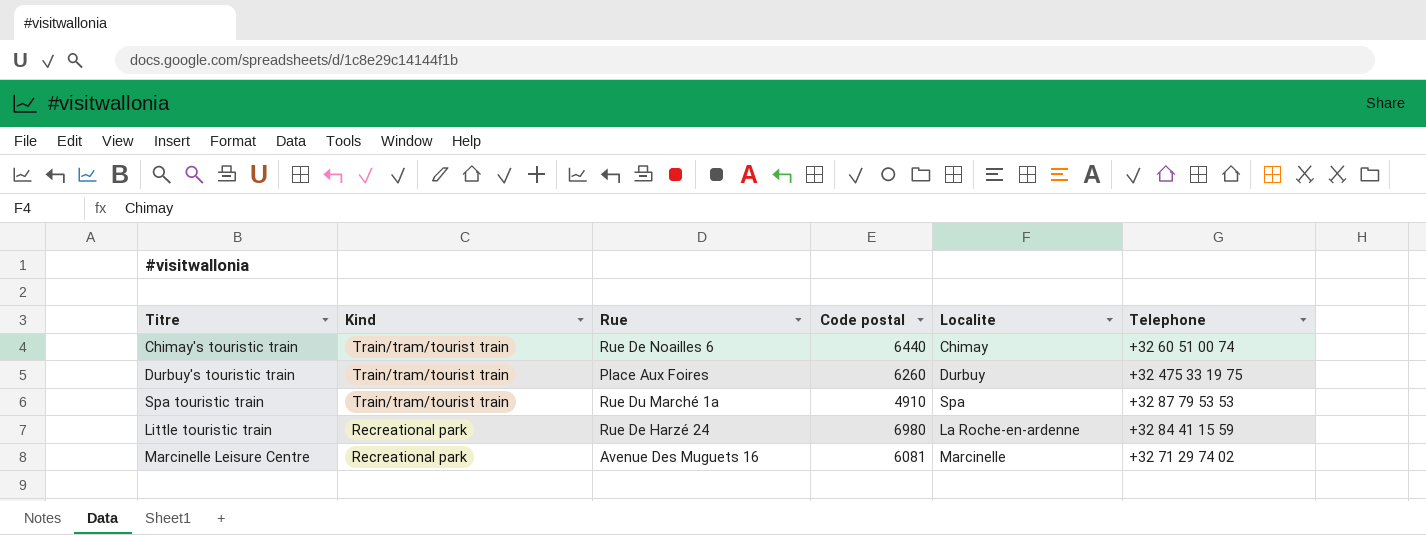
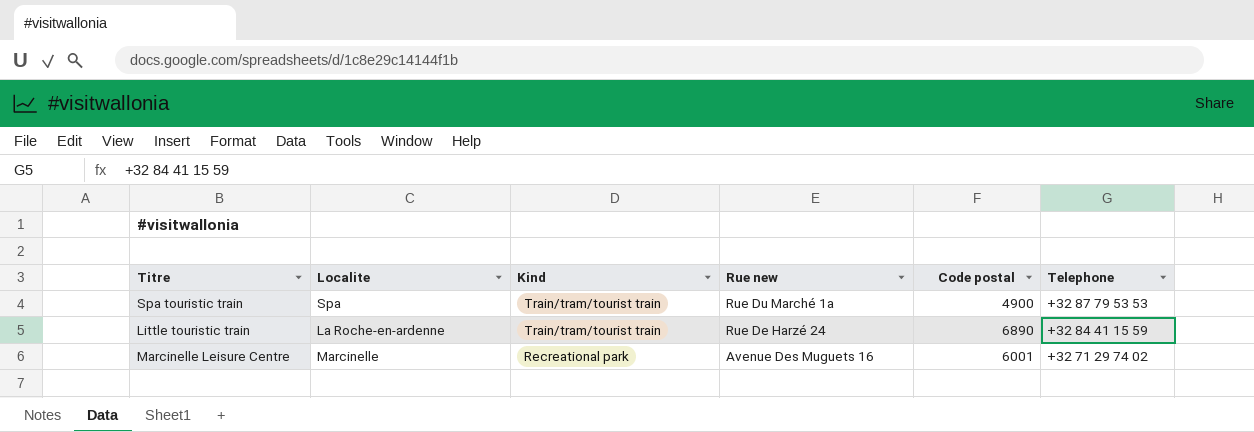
column Localite | position: 5 -> 2
column name: Rue -> Rue new
row Chimay's touristic train: Train/tram/tourist train | Rue De Noailles 6 | 6440 | Chimay | +32 60 51 00 74 -> none
row Durbuy's touristic train: Train/tram/tourist train | Place Aux Foires | 6260 | Durbuy | +32 475 33 19 75 -> none
Spa touristic train | Code postal: 4910 -> 4900
Little touristic train | Kind: Recreational park -> Train/tram/tourist train
Little touristic train | Code postal: 6980 -> 6890
Marcinelle Leisure Centre | Code postal: 6081 -> 6001

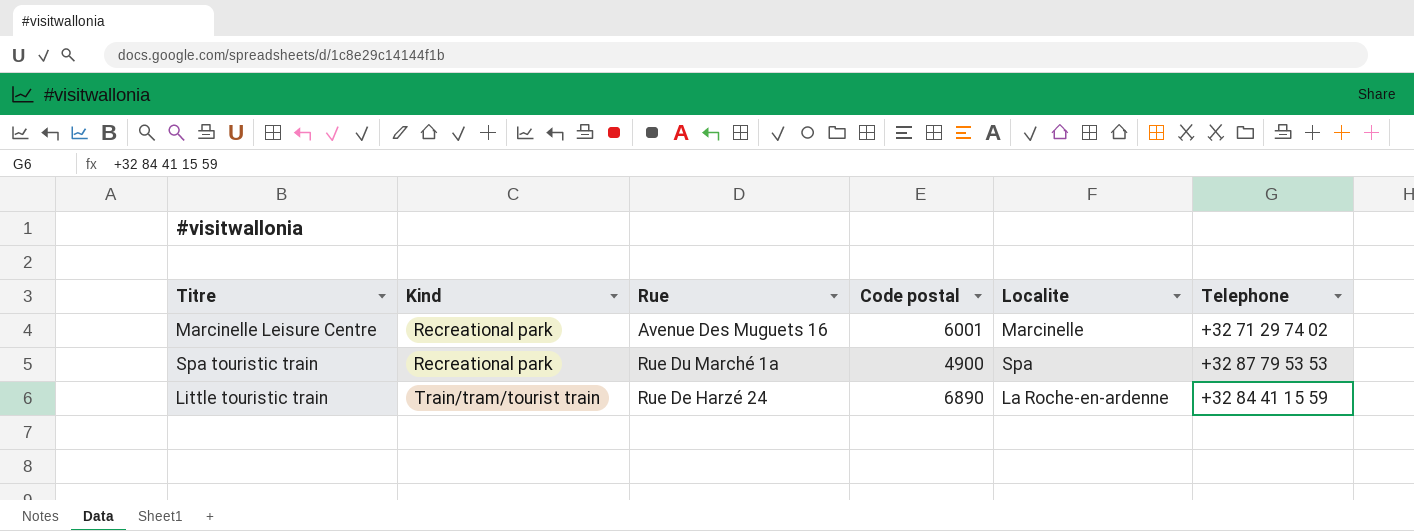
row order: Kind descending -> Kind ascending
column name: Rue new -> Rue
column Localite | position: 2 -> 5
Spa touristic train | Kind: Train/tram/tourist train -> Recreational park

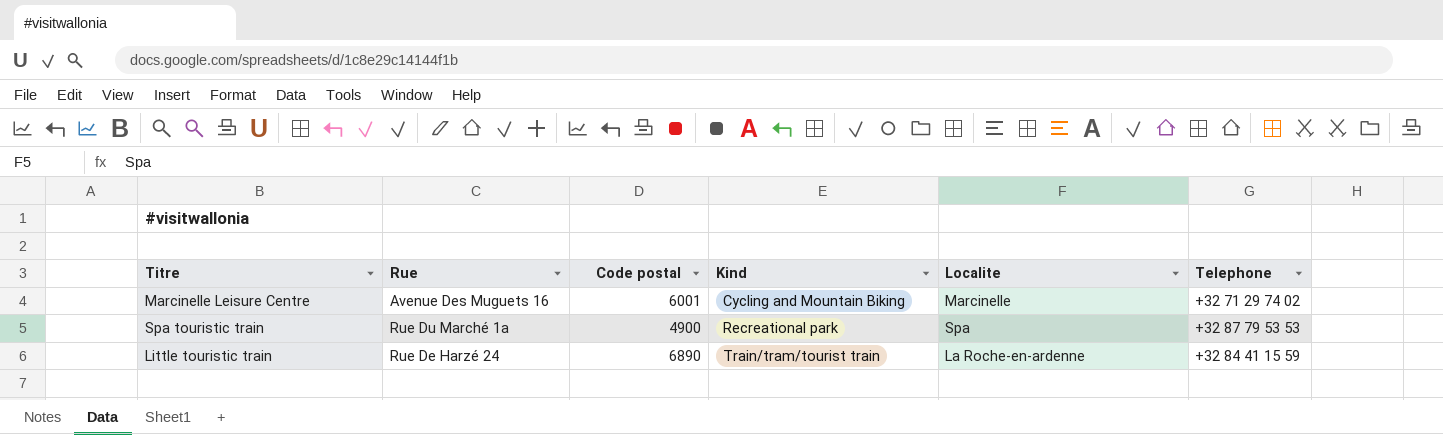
column Kind | position: 2 -> 4
Marcinelle Leisure Centre | Kind: Recreational park -> Cycling and Mountain Biking

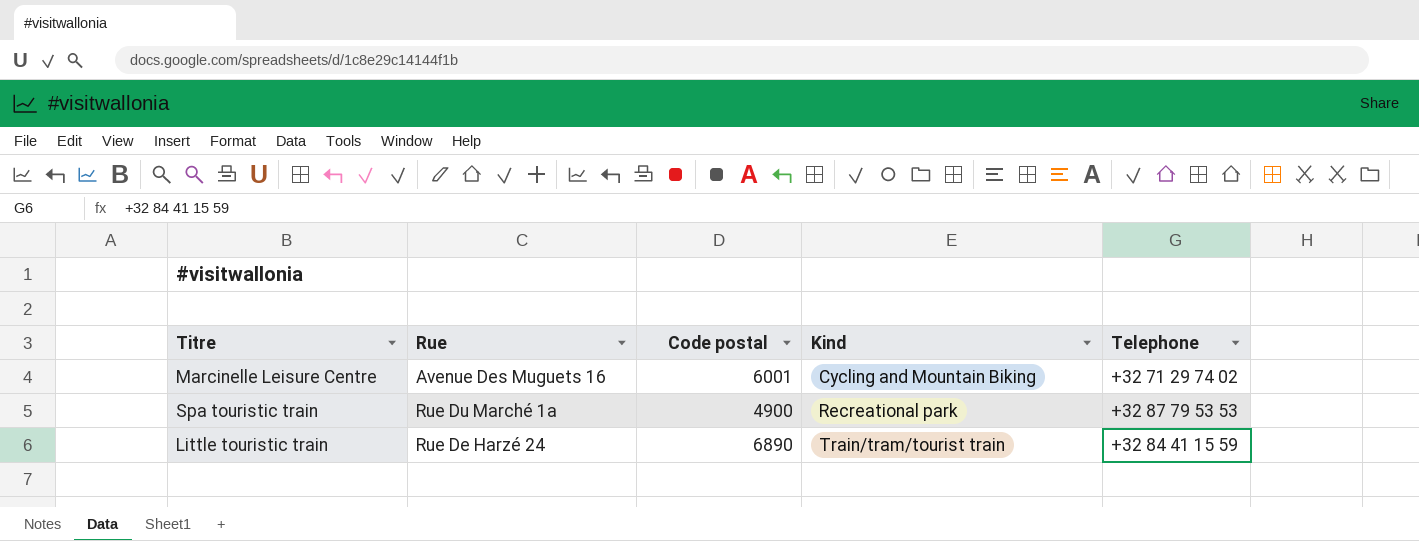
column Localite | position: 5 -> none

